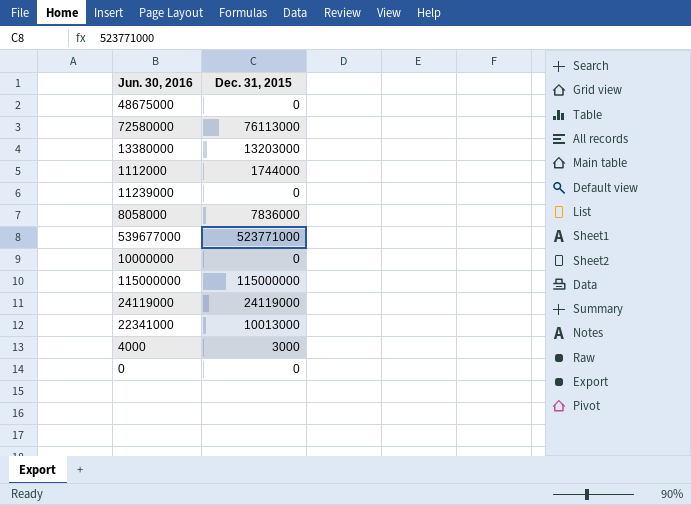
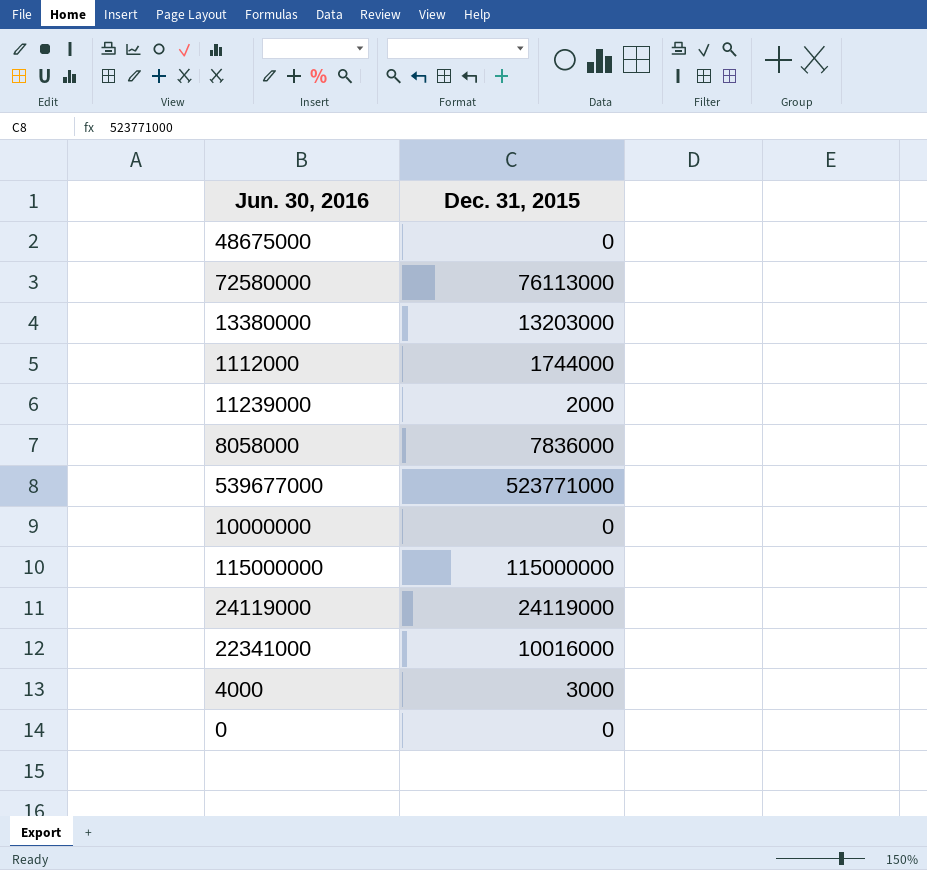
11239000 | Dec. 31, 2015: 0 -> 2000
22341000 | Dec. 31, 2015: 10013000 -> 10016000

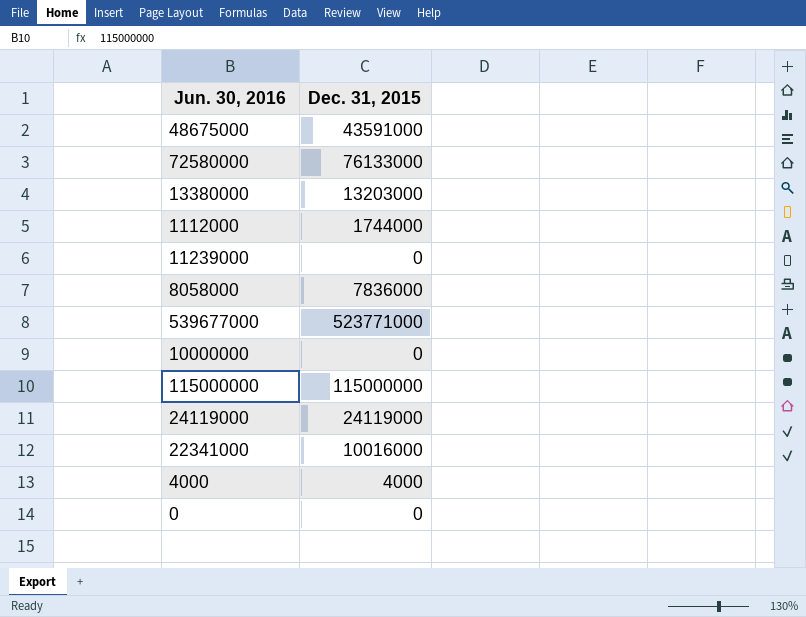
48675000 | Dec. 31, 2015: 0 -> 43591000
72580000 | Dec. 31, 2015: 76113000 -> 76133000
11239000 | Dec. 31, 2015: 2000 -> 0
4000 | Dec. 31, 2015: 3000 -> 4000

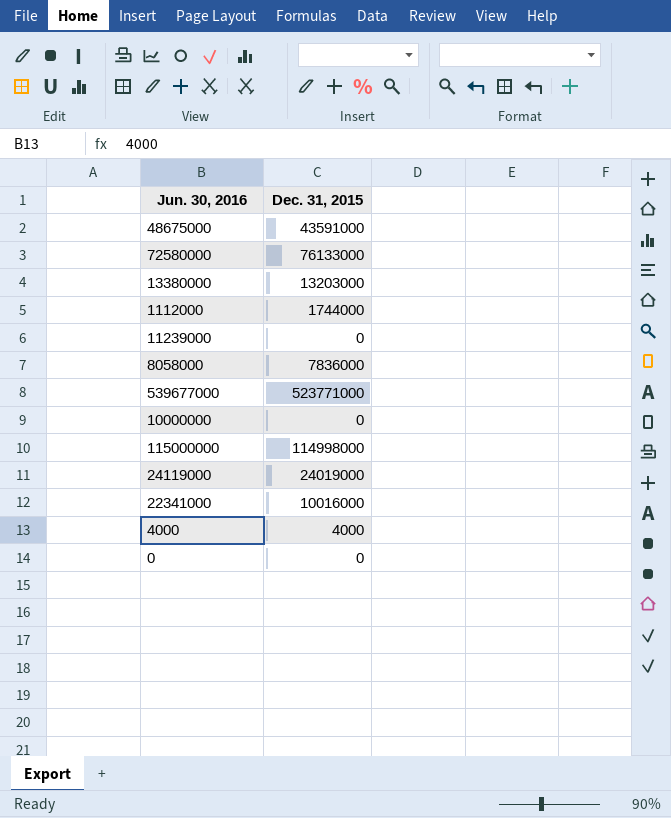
115000000 | Dec. 31, 2015: 115000000 -> 114998000
24119000 | Dec. 31, 2015: 24119000 -> 24019000

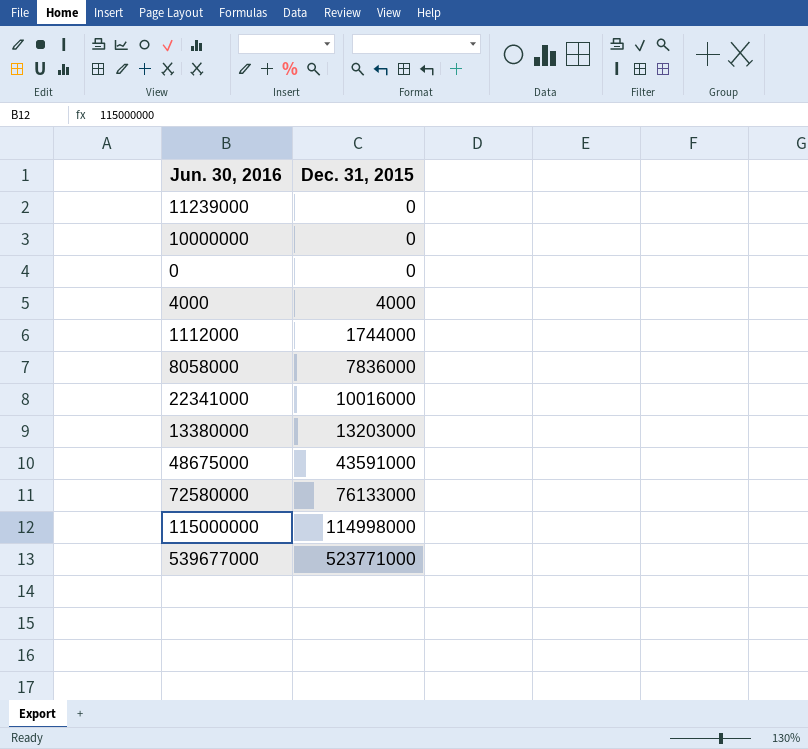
row order: none -> Dec. 31, 2015 ascending
row 24119000: 24019000 -> none

